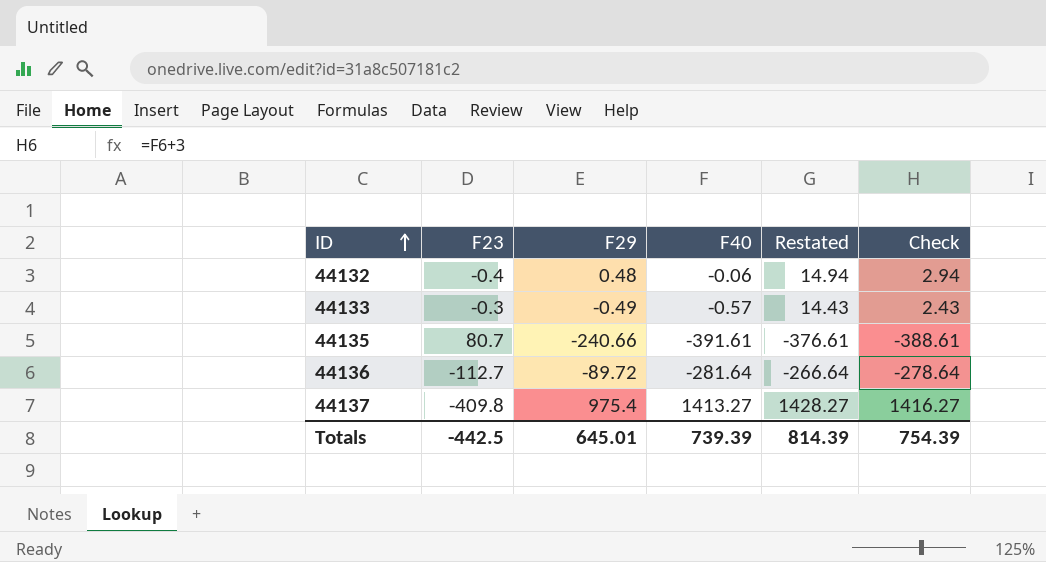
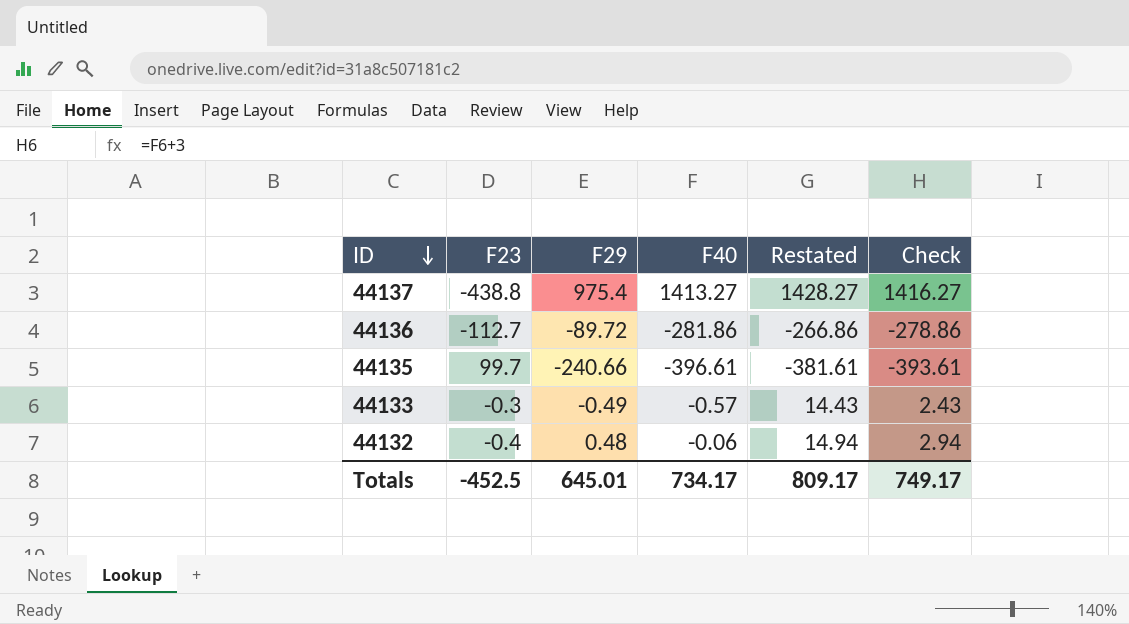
row order: ID ascending -> ID descending
44137 | F23: -409.8 -> -438.8
44136 | F40: -281.64 -> -281.86
44136 | Restated: -266.64 -> -266.86
44136 | Check: -278.64 -> -278.86
44135 | F23: 80.7 -> 99.7
44135 | F40: -391.61 -> -396.61
44135 | Restated: -376.61 -> -381.61
44135 | Check: -388.61 -> -393.61
Totals | F23: -442.5 -> -452.5
Totals | F40: 739.39 -> 734.17
Totals | Restated: 814.39 -> 809.17
Totals | Check: 754.39 -> 749.17

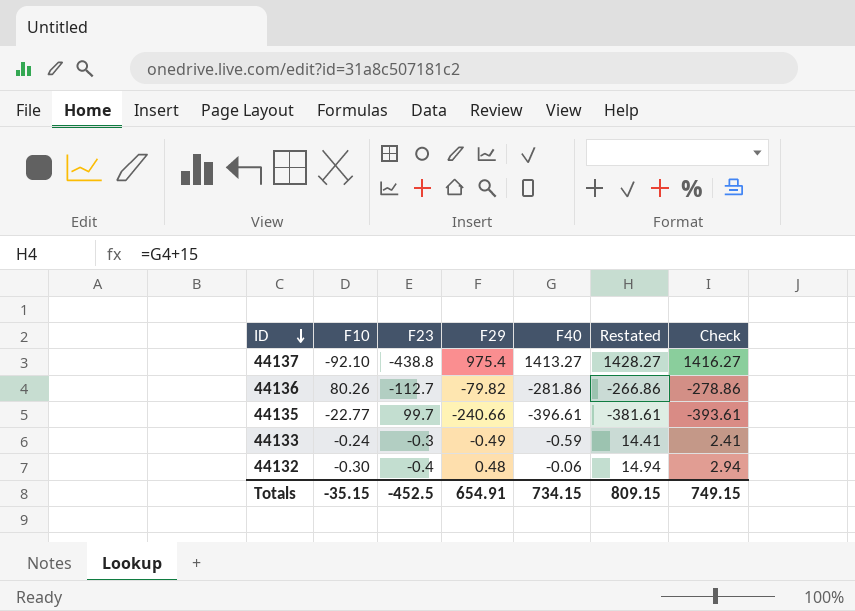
column F10 | position: none -> 2
44136 | F29: -89.72 -> -79.82
44133 | F40: -0.57 -> -0.59
44133 | Restated: 14.43 -> 14.41
44133 | Check: 2.43 -> 2.41
Totals | F29: 645.01 -> 654.91
Totals | F40: 734.17 -> 734.15
Totals | Restated: 809.17 -> 809.15
Totals | Check: 749.17 -> 749.15

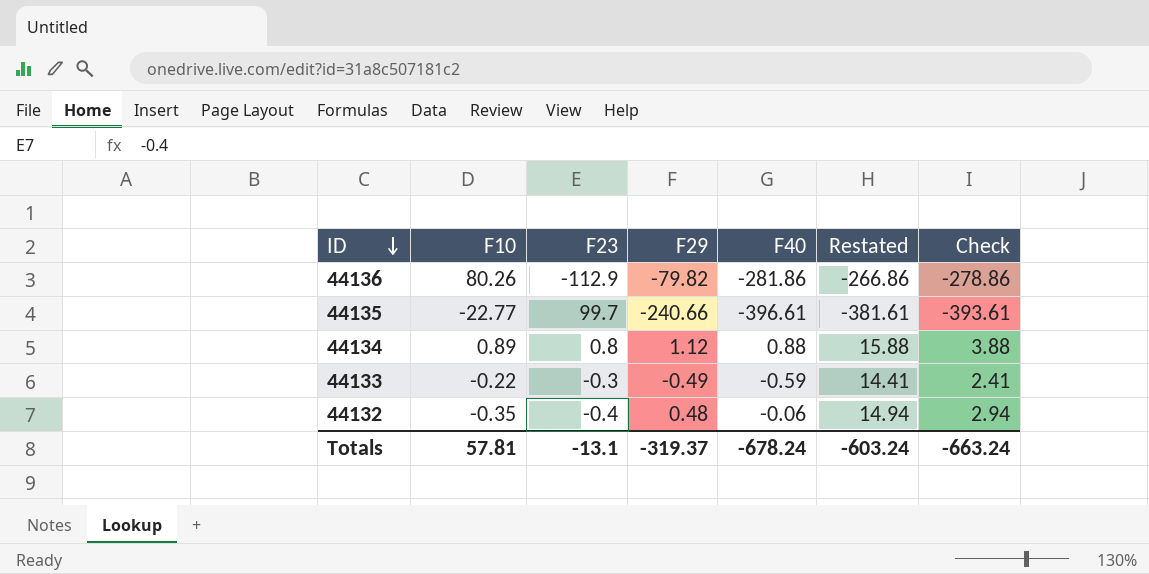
row 44137: -92.10 | -438.8 | 975.4 | 1413.27 | 1428.27 | 1416.27 -> none
44136 | F23: -112.7 -> -112.9
row 44134: none -> 0.89 | 0.8 | 1.12 | 0.88 | 15.88 | 3.88
44133 | F10: -0.24 -> -0.22
44132 | F10: -0.30 -> -0.35
Totals | F10: -35.15 -> 57.81
Totals | F23: -452.5 -> -13.1
Totals | F29: 654.91 -> -319.37
Totals | F40: 734.15 -> -678.24
Totals | Restated: 809.15 -> -603.24
Totals | Check: 749.15 -> -663.24

